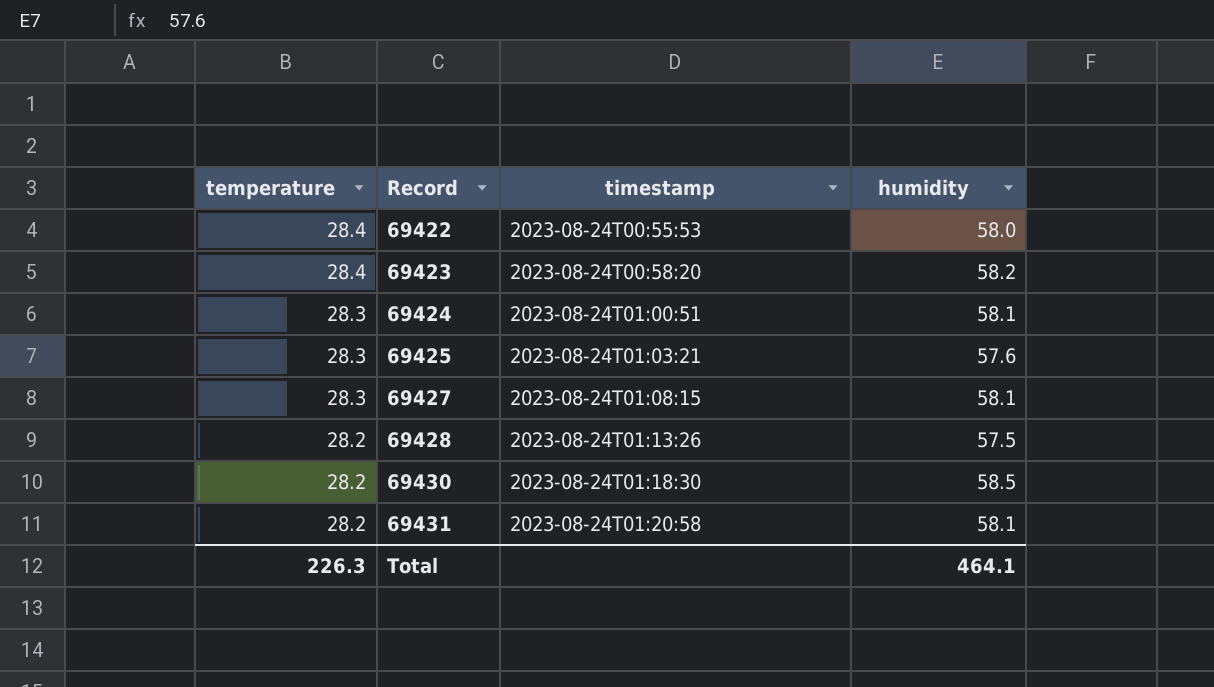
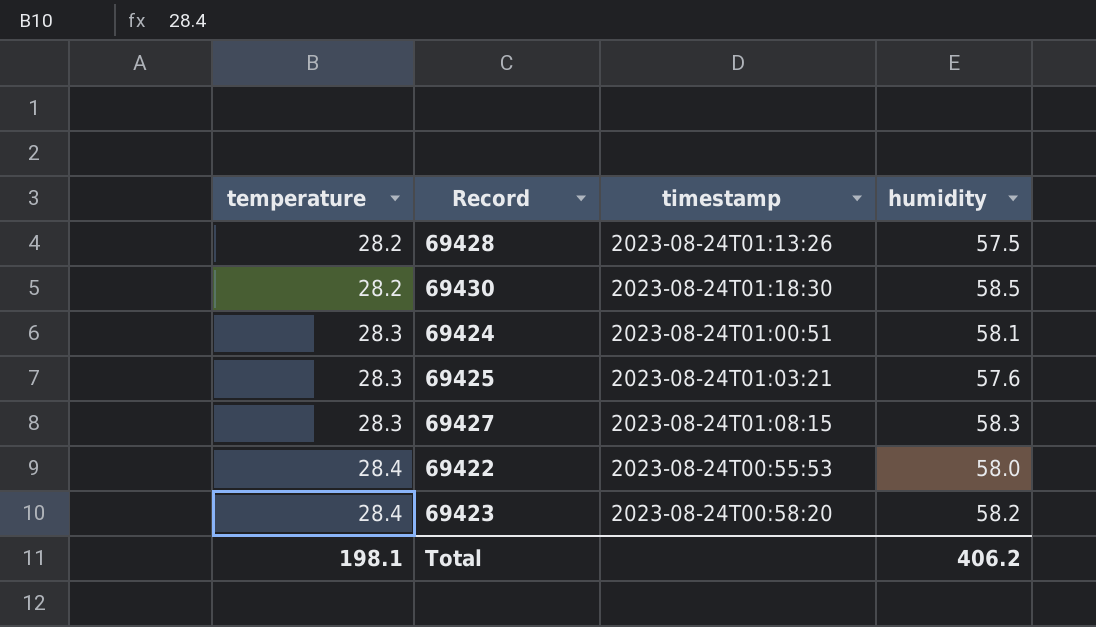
row order: temperature descending -> temperature ascending
row 69431: 28.2 | 2023-08-24T01:20:58 | 58.1 -> none
69427 | humidity: 58.1 -> 58.3
Total | temperature: 226.3 -> 198.1
Total | humidity: 464.1 -> 406.2

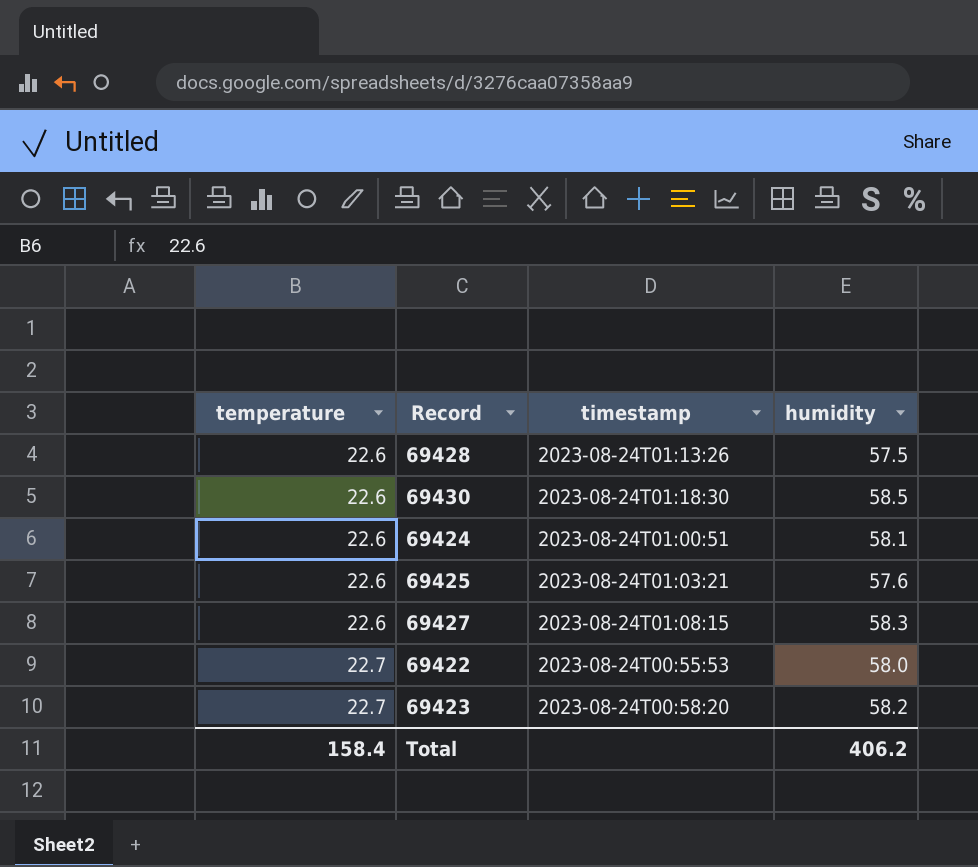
69428 | temperature: 28.2 -> 22.6
69430 | temperature: 28.2 -> 22.6
69424 | temperature: 28.3 -> 22.6
69425 | temperature: 28.3 -> 22.6
69427 | temperature: 28.3 -> 22.6
69422 | temperature: 28.4 -> 22.7
69423 | temperature: 28.4 -> 22.7
Total | temperature: 198.1 -> 158.4

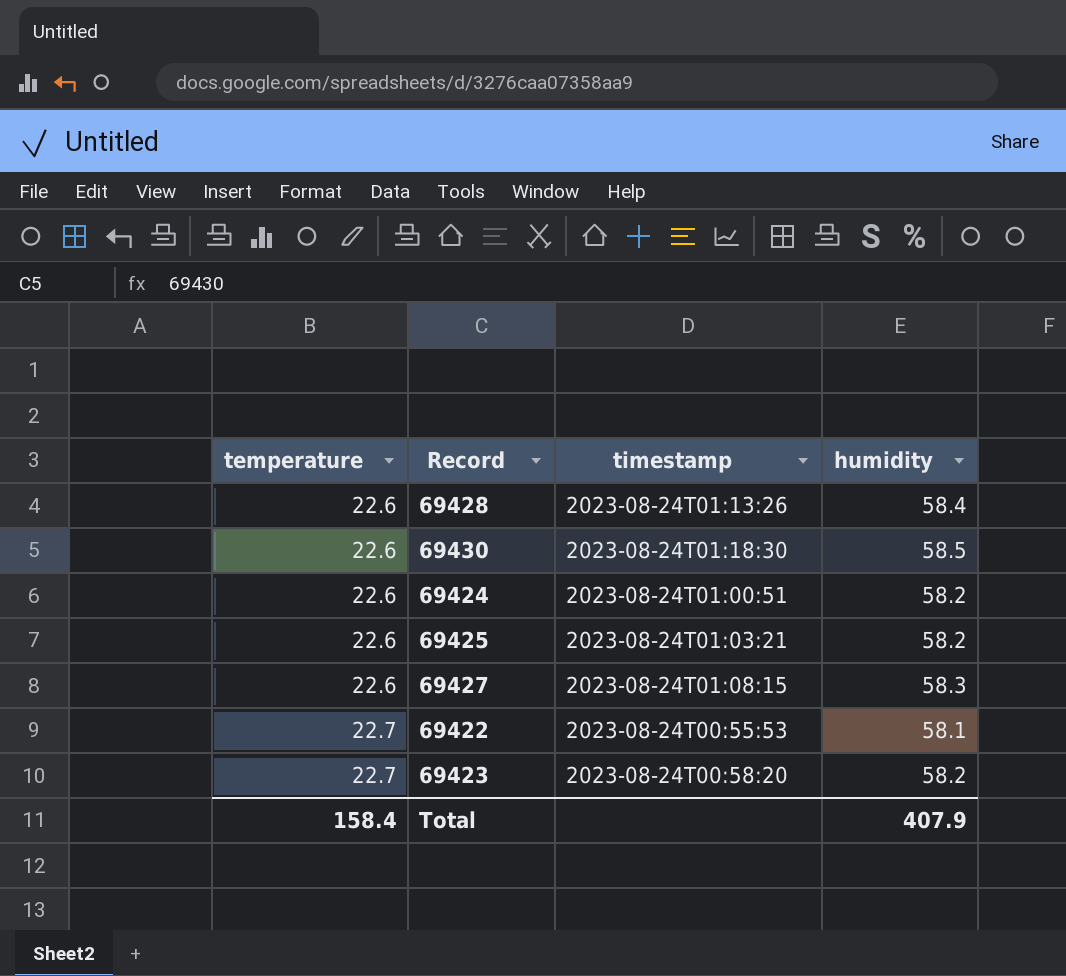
69428 | humidity: 57.5 -> 58.4
69424 | humidity: 58.1 -> 58.2
69425 | humidity: 57.6 -> 58.2
69422 | humidity: 58.0 -> 58.1
Total | humidity: 406.2 -> 407.9

